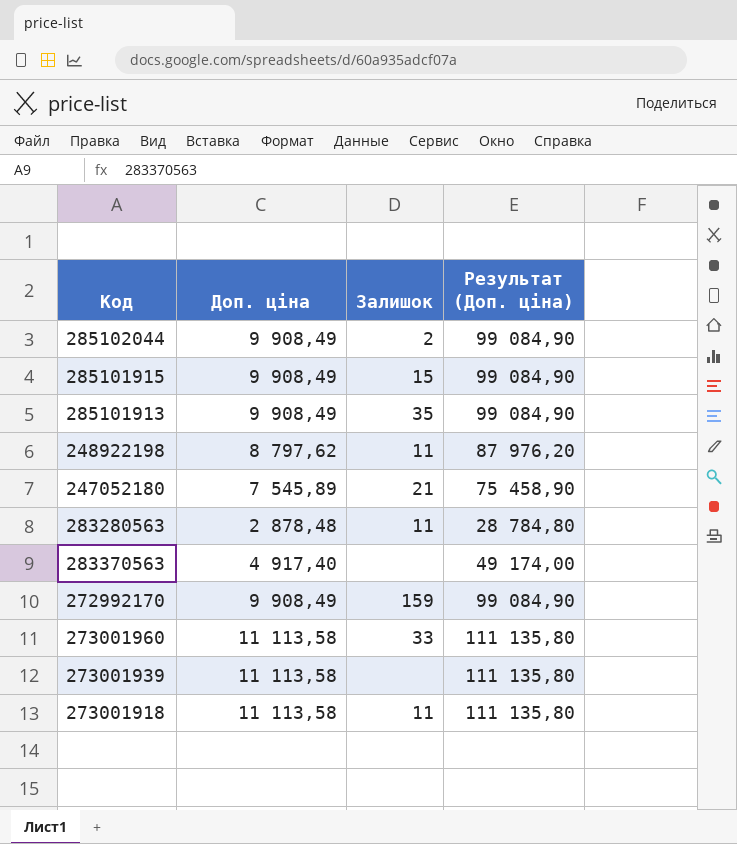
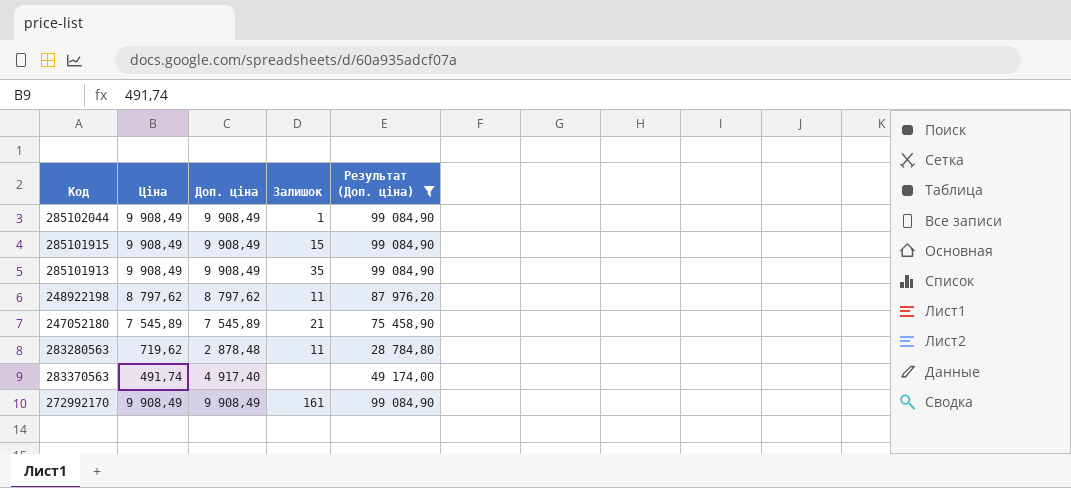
filter: none -> Результат (Доп. ціна) != 111 135,80
column Ціна | position: none -> 2
285102044 | Залишок: 2 -> 1
272992170 | Залишок: 159 -> 161

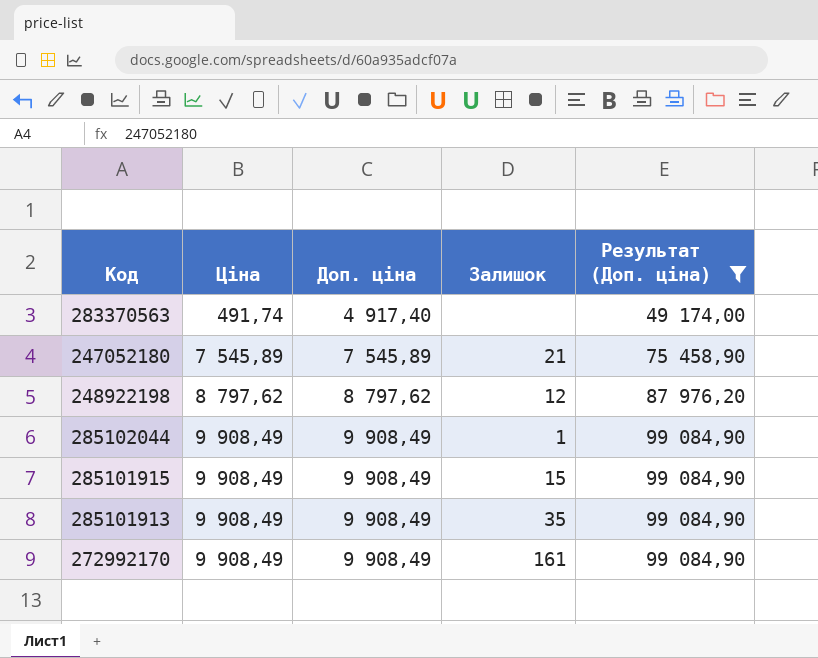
row order: none -> Ціна ascending
row 283280563: 719,62 | 2 878,48 | 11 | 28 784,80 -> none
248922198 | Залишок: 11 -> 12

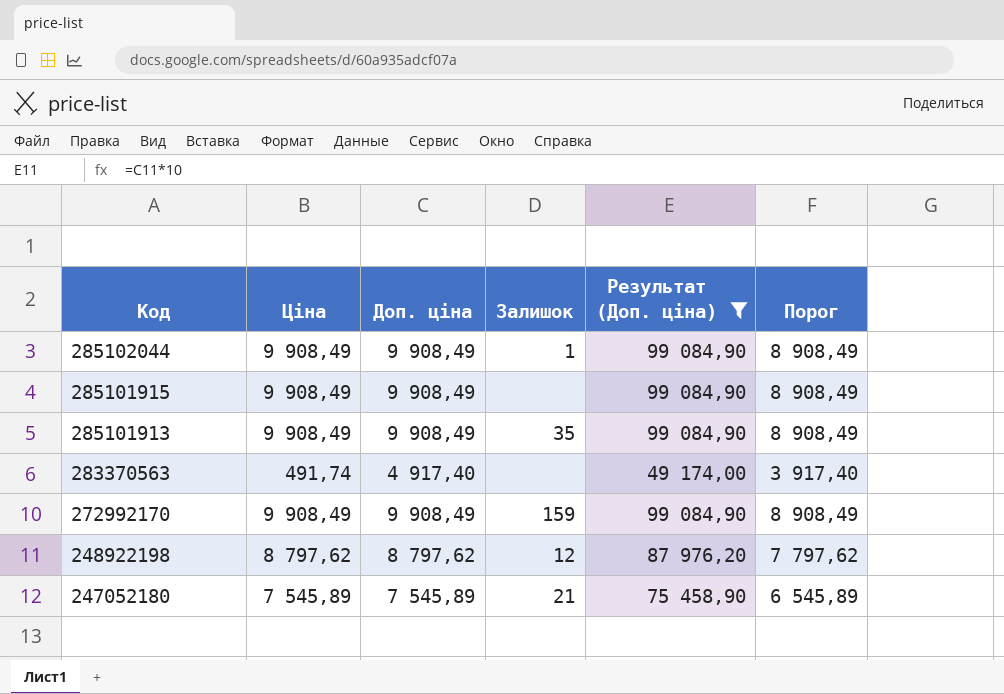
row order: Ціна ascending -> Код descending
column Порог | formula: none -> [Доп. ціна] - 1000
285101915 | Залишок: 15 -> none
272992170 | Залишок: 161 -> 159

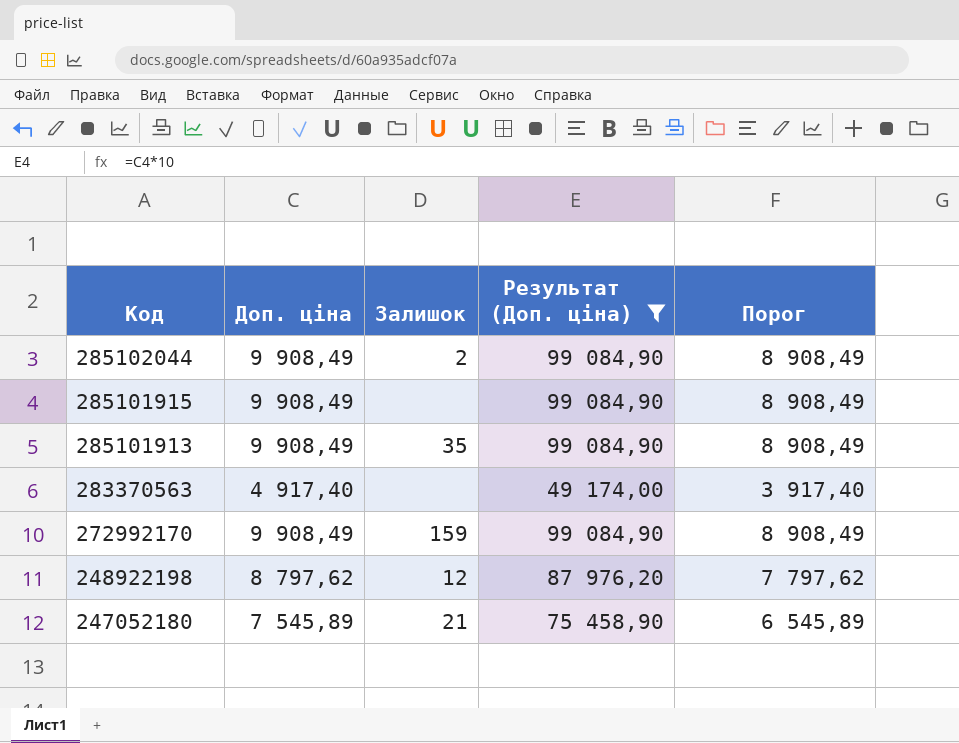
column Ціна | position: 2 -> none
285102044 | Залишок: 1 -> 2

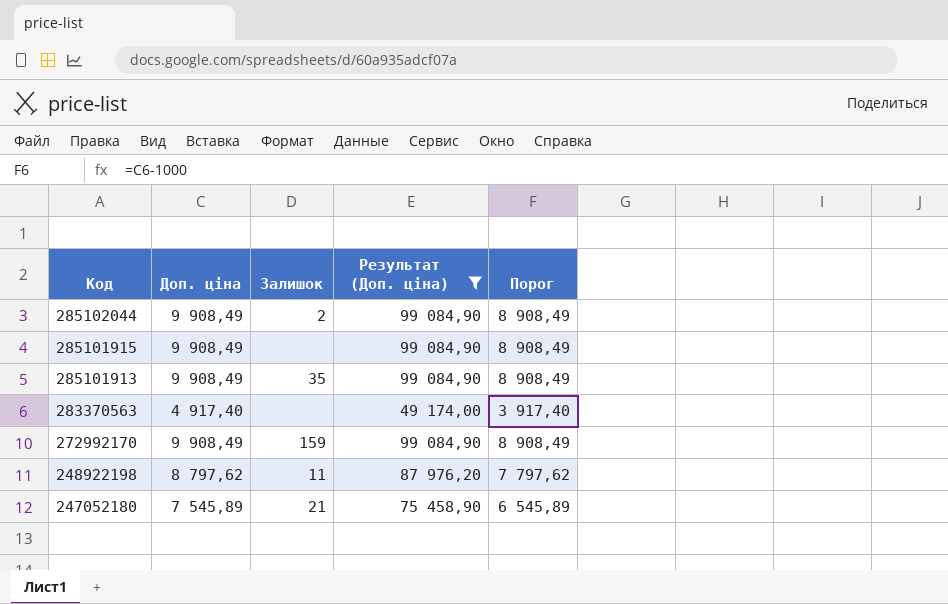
248922198 | Залишок: 12 -> 11

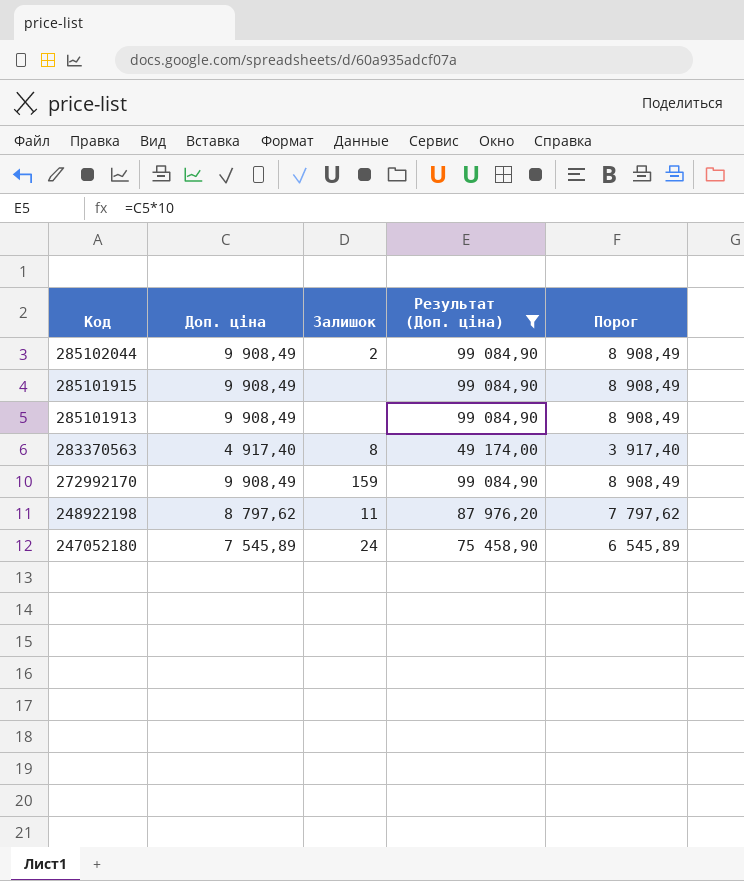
285101913 | Залишок: 35 -> none
283370563 | Залишок: none -> 8
247052180 | Залишок: 21 -> 24

